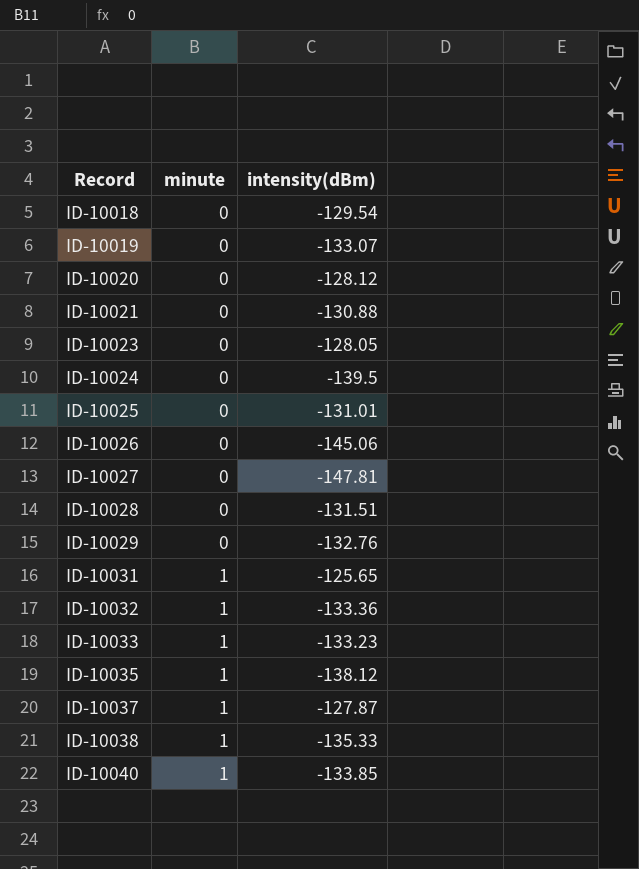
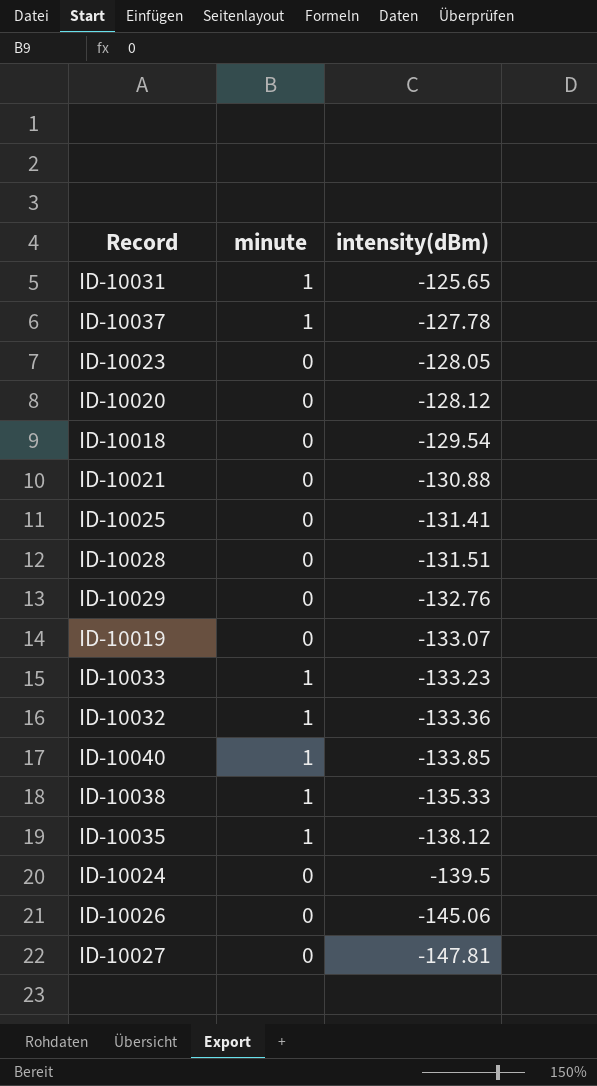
row order: Record ascending -> intensity(dBm) descending
ID-10037 | intensity(dBm): -127.87 -> -127.78
ID-10025 | intensity(dBm): -131.01 -> -131.41

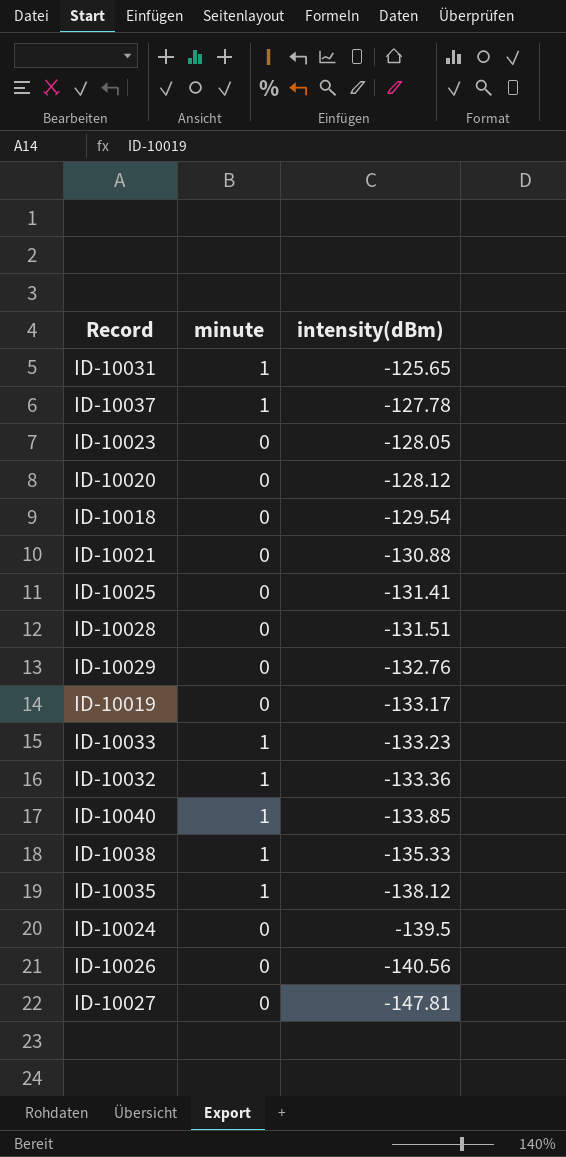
ID-10019 | intensity(dBm): -133.07 -> -133.17
ID-10026 | intensity(dBm): -145.06 -> -140.56

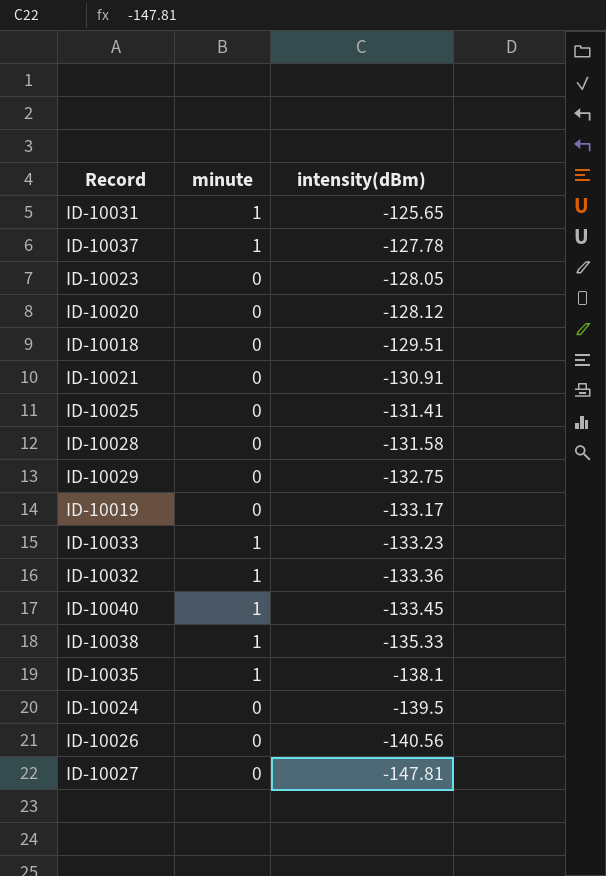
ID-10018 | intensity(dBm): -129.54 -> -129.51
ID-10021 | intensity(dBm): -130.88 -> -130.91
ID-10028 | intensity(dBm): -131.51 -> -131.58
ID-10029 | intensity(dBm): -132.76 -> -132.75
ID-10040 | intensity(dBm): -133.85 -> -133.45
ID-10035 | intensity(dBm): -138.12 -> -138.1

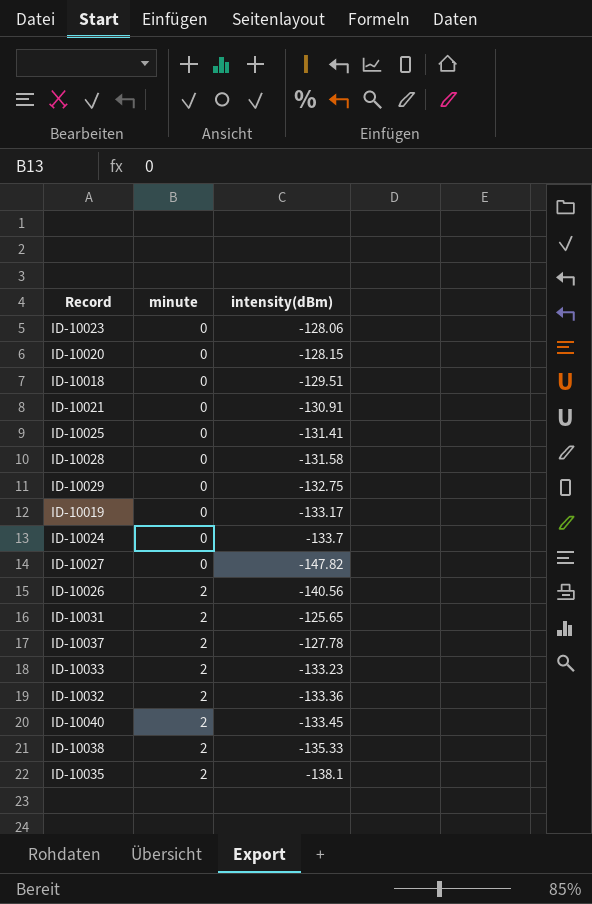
row order: intensity(dBm) descending -> minute ascending
ID-10023 | intensity(dBm): -128.05 -> -128.06
ID-10020 | intensity(dBm): -128.12 -> -128.15
ID-10024 | intensity(dBm): -139.5 -> -133.7
ID-10027 | intensity(dBm): -147.81 -> -147.82
ID-10026 | minute: 0 -> 2
ID-10031 | minute: 1 -> 2
ID-10037 | minute: 1 -> 2
ID-10033 | minute: 1 -> 2
ID-10032 | minute: 1 -> 2
ID-10040 | minute: 1 -> 2
ID-10038 | minute: 1 -> 2
ID-10035 | minute: 1 -> 2

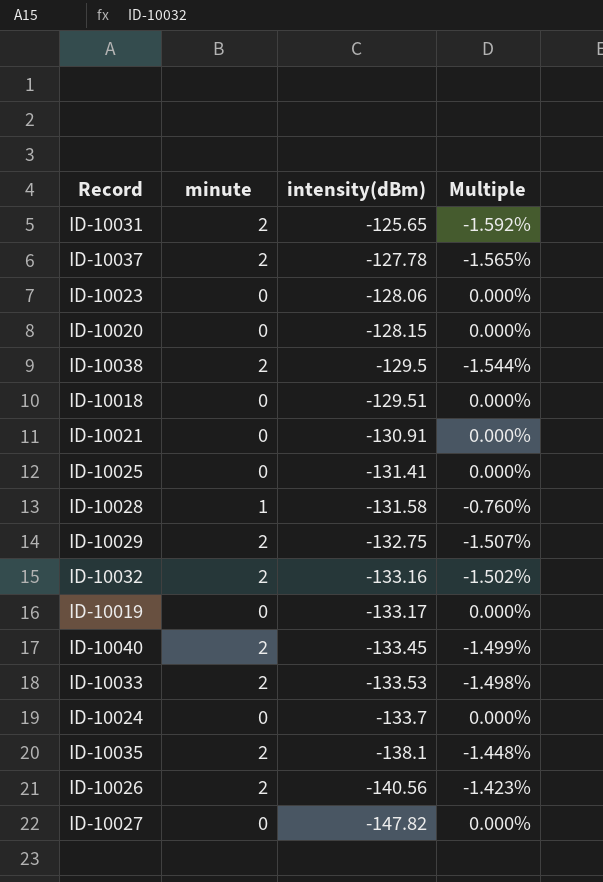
row order: minute ascending -> intensity(dBm) descending
column Multiple | formula: none -> [minute] / [intensity(dBm)]
ID-10038 | intensity(dBm): -135.33 -> -129.5
ID-10028 | minute: 0 -> 1
ID-10029 | minute: 0 -> 2
ID-10032 | intensity(dBm): -133.36 -> -133.16
ID-10033 | intensity(dBm): -133.23 -> -133.53

